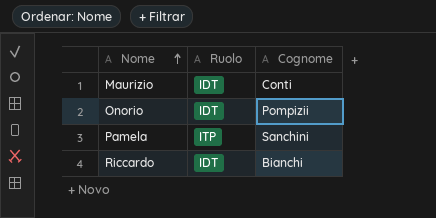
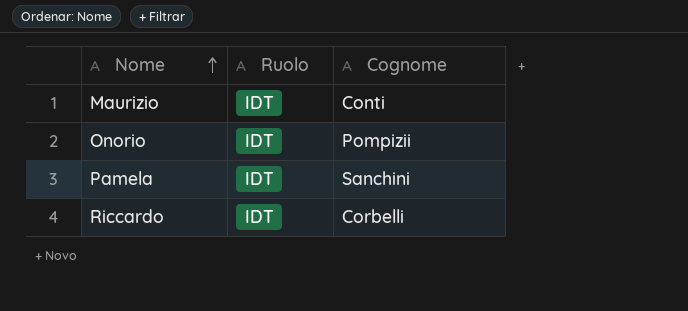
Pamela | Ruolo: ITP -> IDT
Riccardo | Cognome: Bianchi -> Corbelli

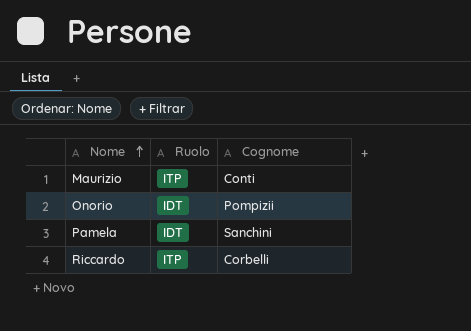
Maurizio | Ruolo: IDT -> ITP
Riccardo | Ruolo: IDT -> ITP

